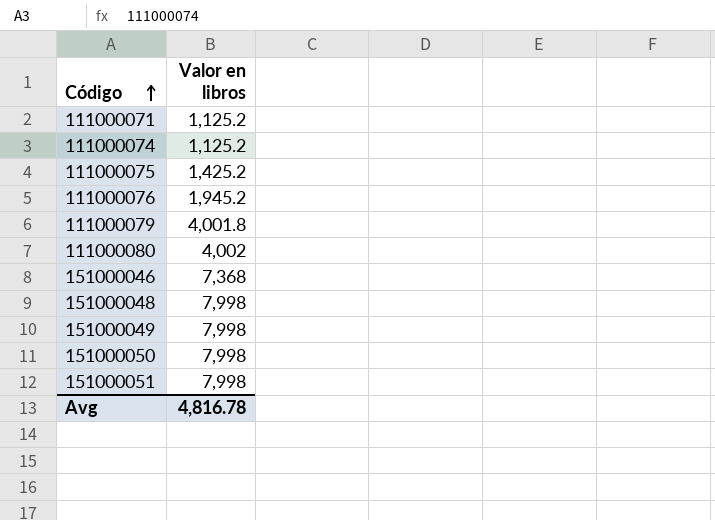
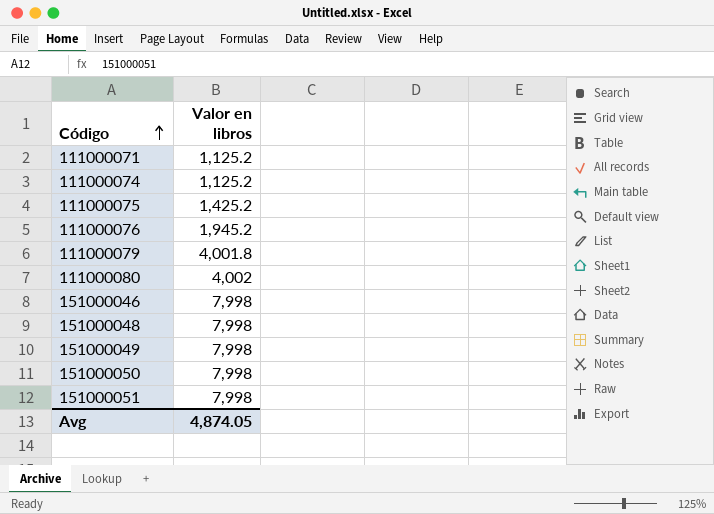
151000046 | Valor en libros: 7,368 -> 7,998
Avg | Valor en libros: 4,816.78 -> 4,874.05

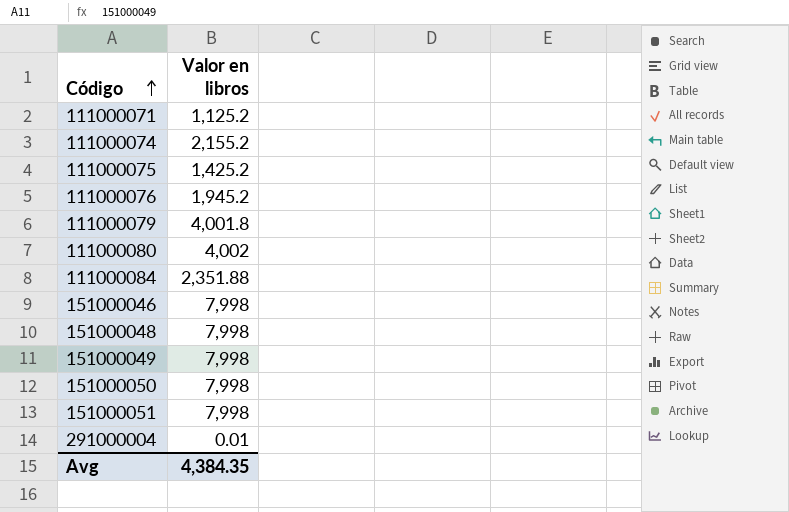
111000074 | Valor en libros: 1,125.2 -> 2,155.2
row 111000084: none -> 2,351.88
row 291000004: none -> 0.01
Avg | Valor en libros: 4,874.05 -> 4,384.35

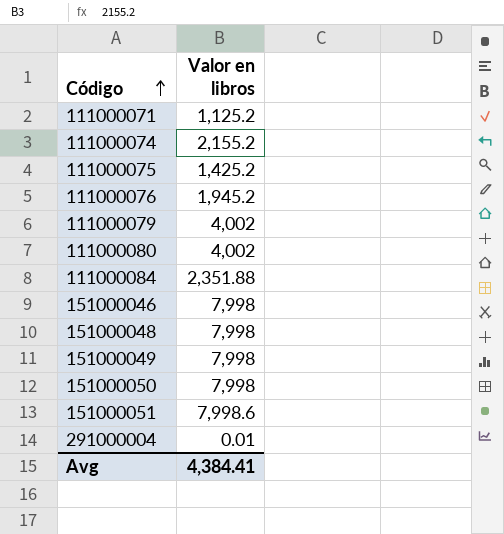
111000079 | Valor en libros: 4,001.8 -> 4,002
151000051 | Valor en libros: 7,998 -> 7,998.6
Avg | Valor en libros: 4,384.35 -> 4,384.41

